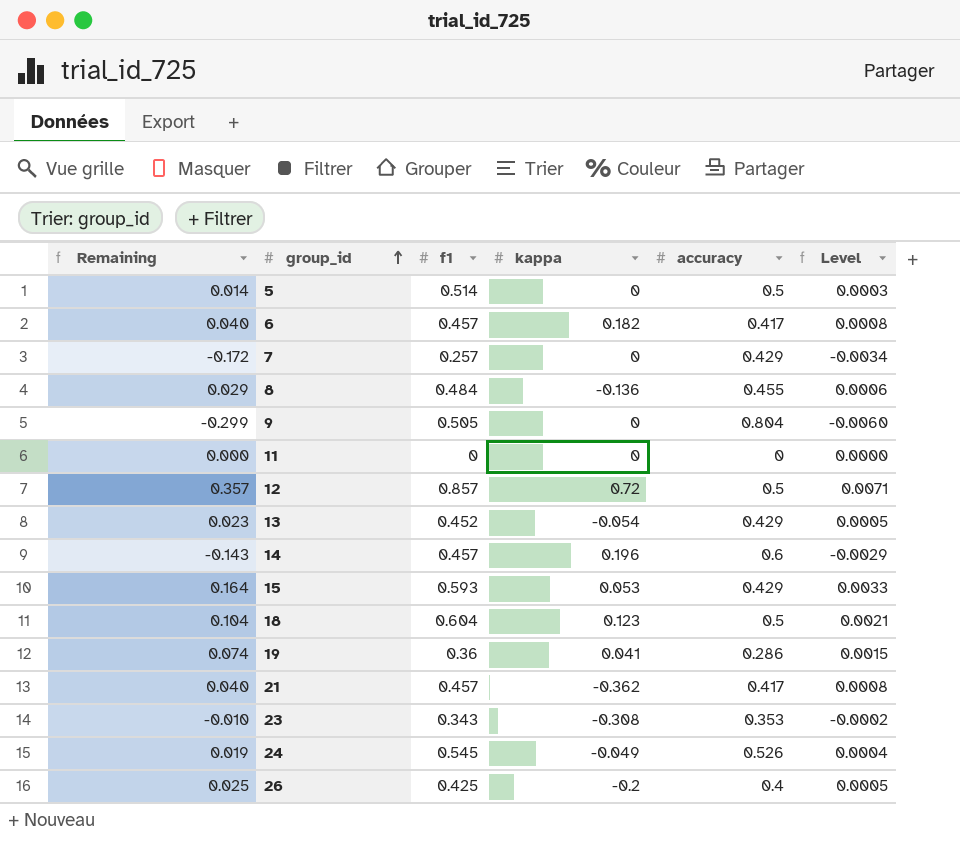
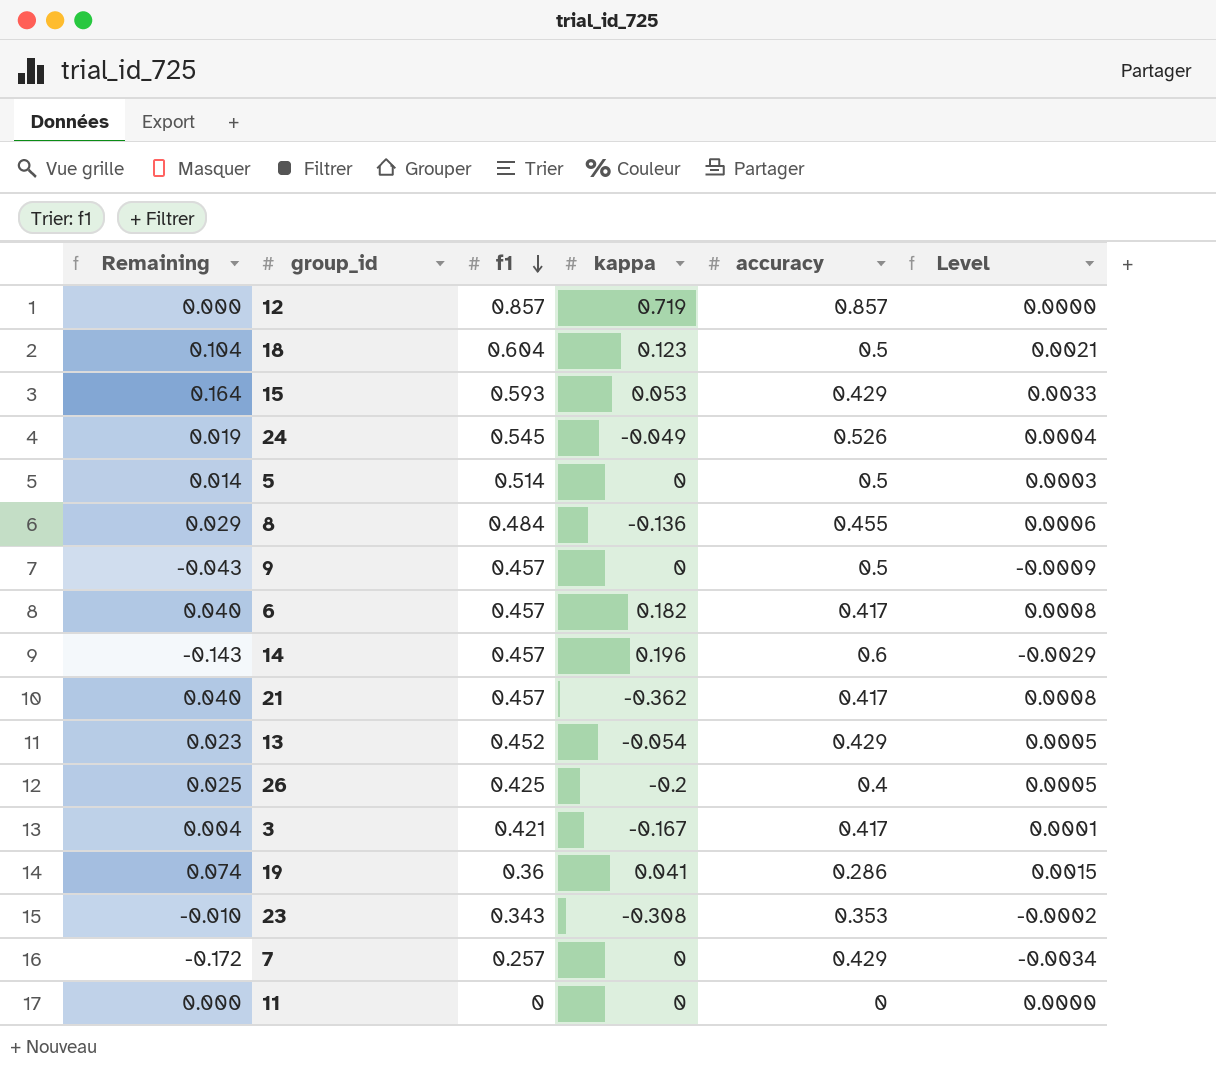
row order: group_id ascending -> f1 descending
12 | Remaining: 0.357 -> 0.000
12 | kappa: 0.72 -> 0.719
12 | accuracy: 0.5 -> 0.857
12 | Level: 0.0071 -> 0.0000
9 | Remaining: -0.299 -> -0.043
9 | f1: 0.505 -> 0.457
9 | accuracy: 0.804 -> 0.5
9 | Level: -0.0060 -> -0.0009
row 3: none -> 0.004 | 0.421 | -0.167 | 0.417 | 0.0001

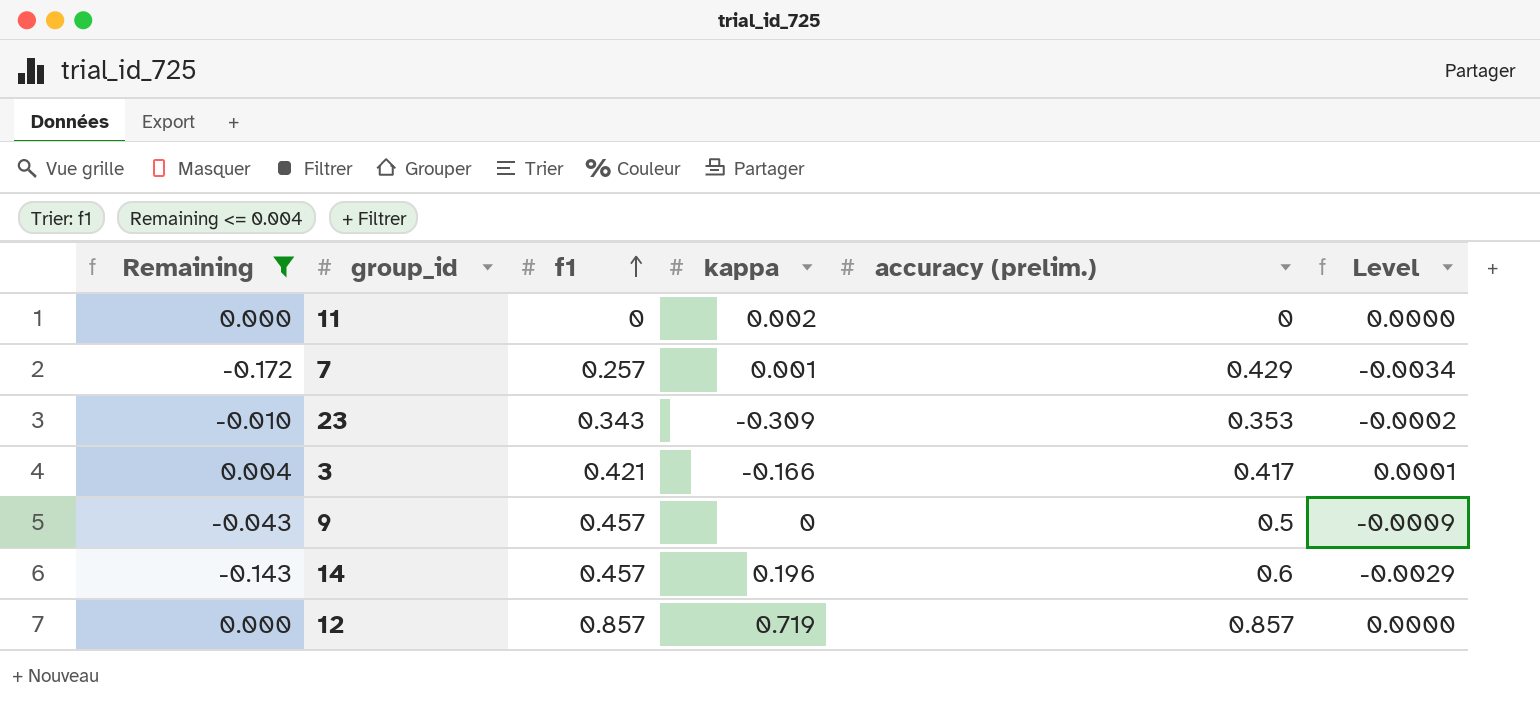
filter: none -> Remaining <= 0.004
row order: f1 descending -> f1 ascending
column name: accuracy -> accuracy (prelim.)
11 | kappa: 0 -> 0.002
7 | kappa: 0 -> 0.001
23 | kappa: -0.308 -> -0.309
3 | kappa: -0.167 -> -0.166

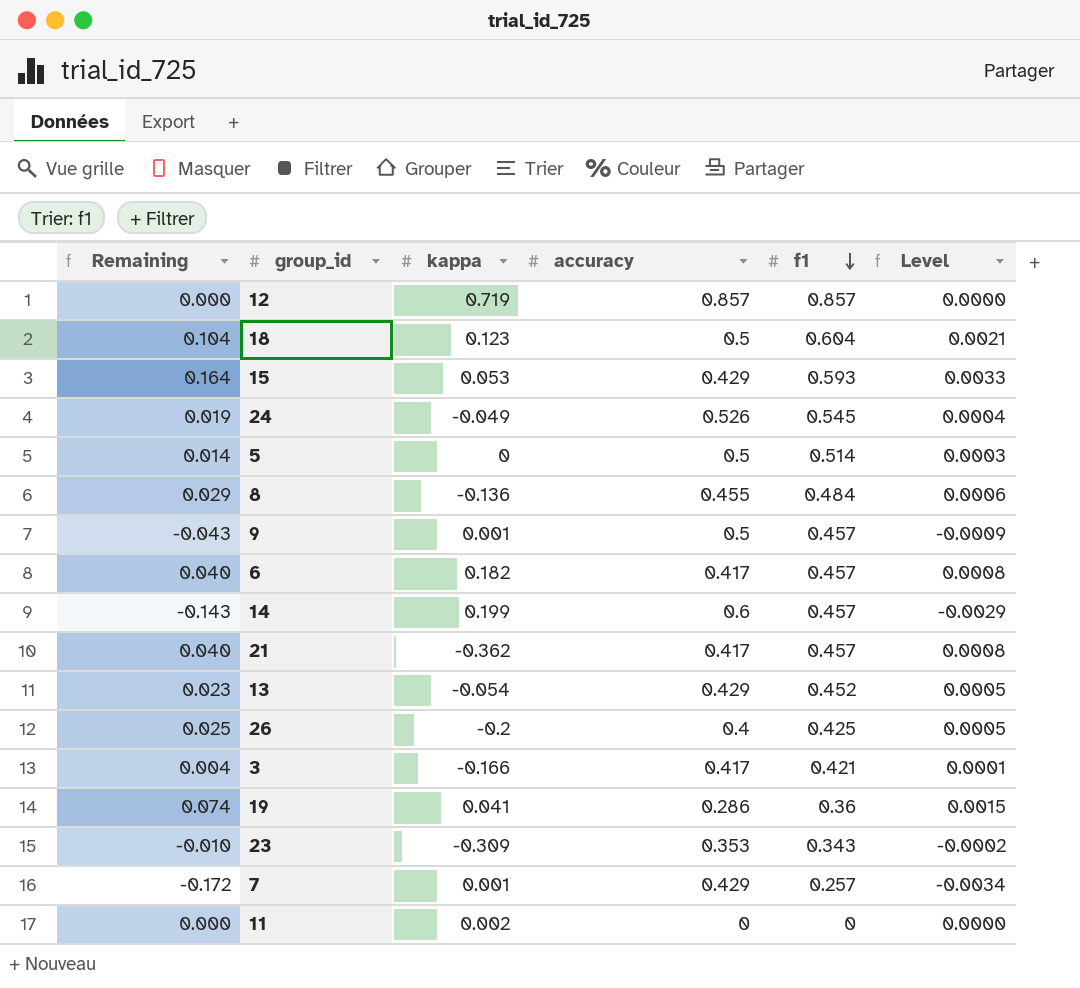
filter: Remaining <= 0.004 -> none
row order: f1 ascending -> f1 descending
column name: accuracy (prelim.) -> accuracy
column f1 | position: 3 -> 5
9 | kappa: 0 -> 0.001
14 | kappa: 0.196 -> 0.199

